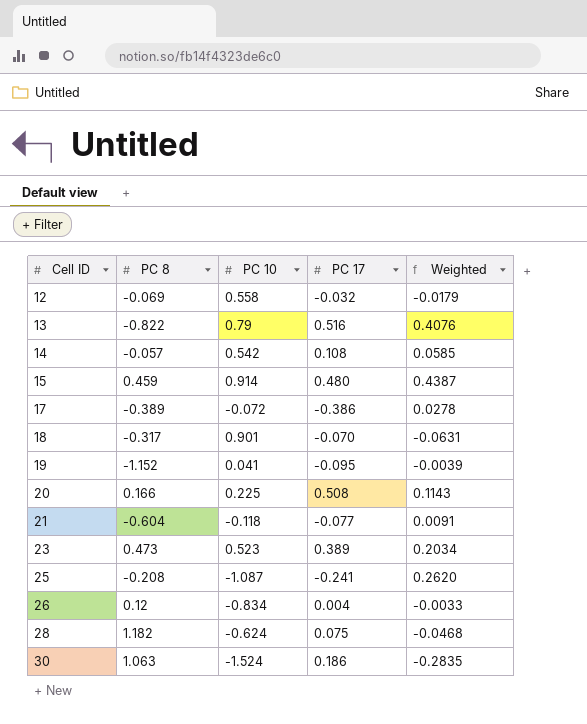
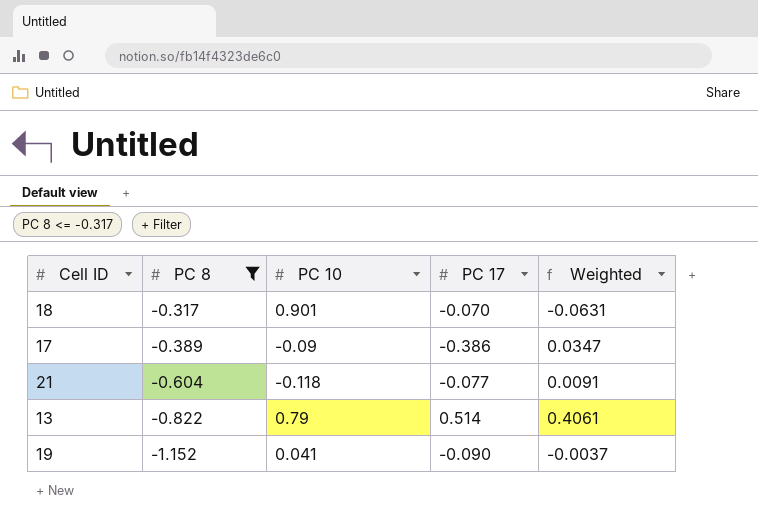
filter: none -> PC 8 <= -0.317
row order: Cell ID ascending -> PC 8 descending
17 | PC 10: -0.072 -> -0.09
17 | Weighted: 0.0278 -> 0.0347
13 | PC 17: 0.516 -> 0.514
13 | Weighted: 0.4076 -> 0.4061
19 | PC 17: -0.095 -> -0.090
19 | Weighted: -0.0039 -> -0.0037

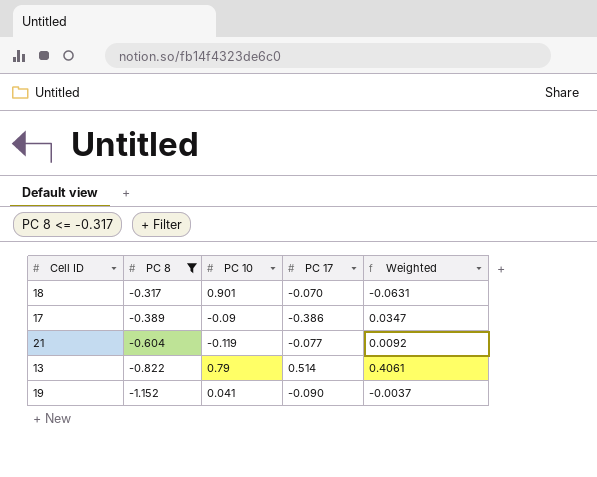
21 | PC 10: -0.118 -> -0.119
21 | Weighted: 0.0091 -> 0.0092

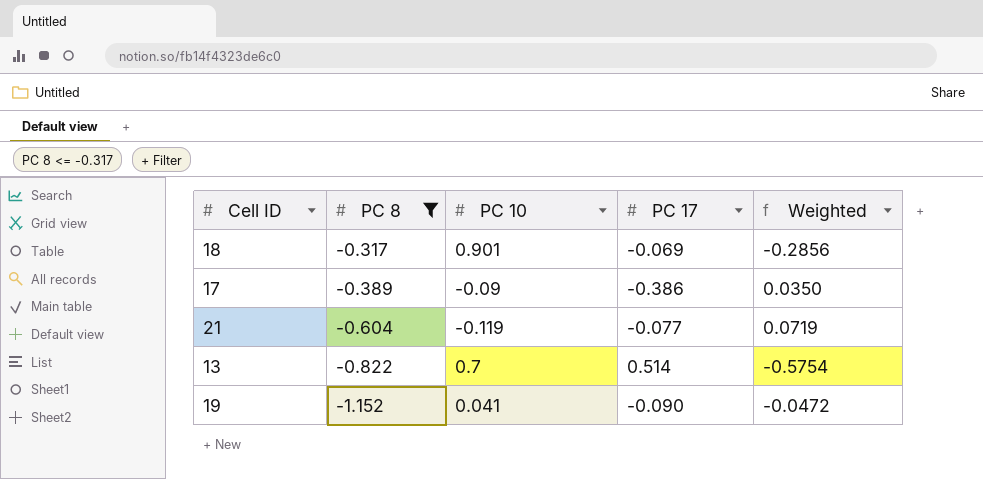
column Weighted | formula: [PC 10] * [PC 17] -> [PC 8] * [PC 10]
18 | PC 17: -0.070 -> -0.069
13 | PC 10: 0.79 -> 0.7

